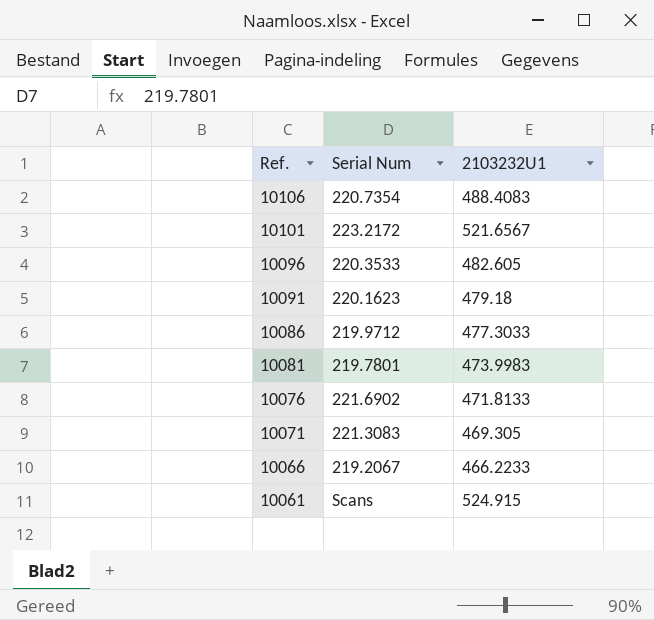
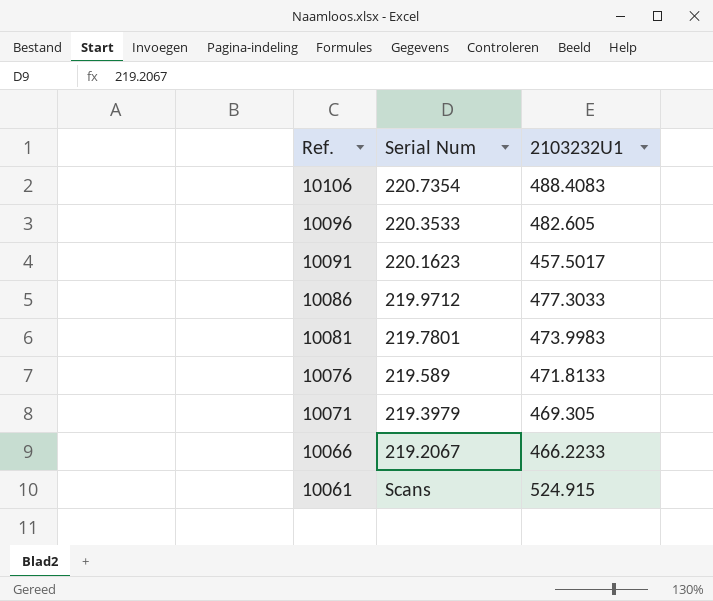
row 10101: 223.2172 | 521.6567 -> none
10091 | 2103232U1: 479.18 -> 457.5017
10076 | Serial Num: 221.6902 -> 219.589
10071 | Serial Num: 221.3083 -> 219.3979

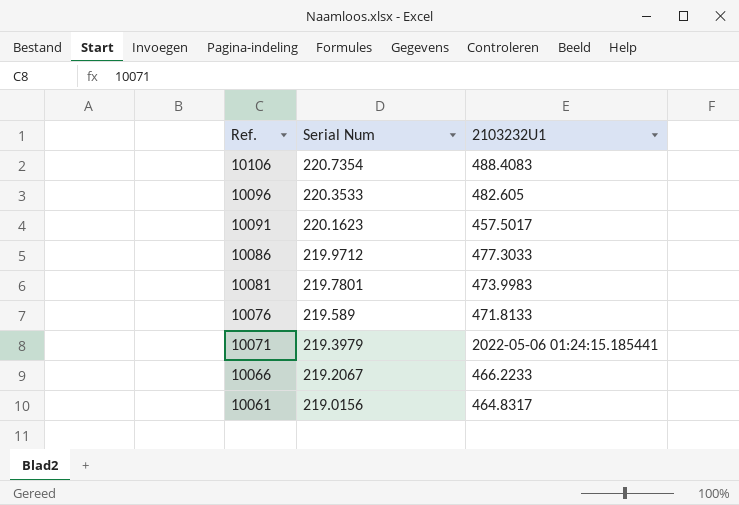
10071 | 2103232U1: 469.305 -> 2022-05-06 01:24:15.185441
10061 | Serial Num: Scans -> 219.0156
10061 | 2103232U1: 524.915 -> 464.8317

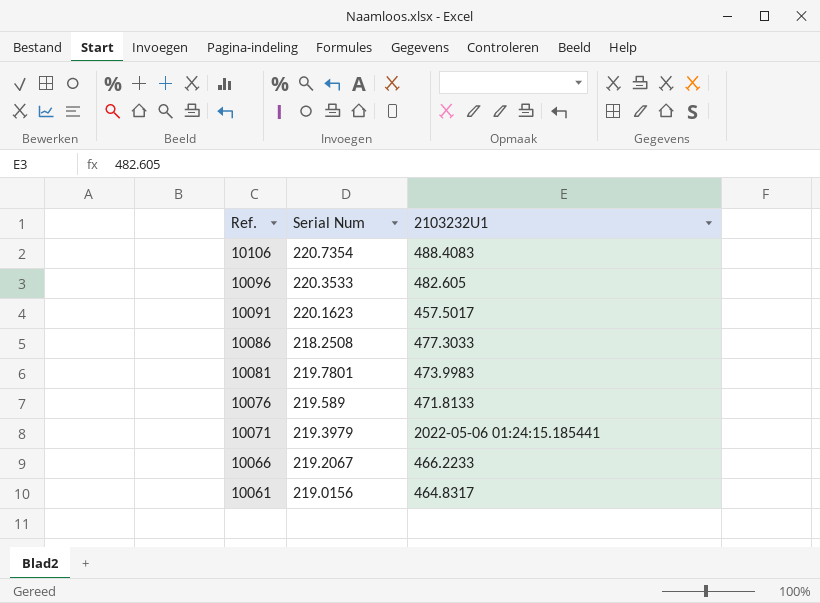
10086 | Serial Num: 219.9712 -> 218.2508

